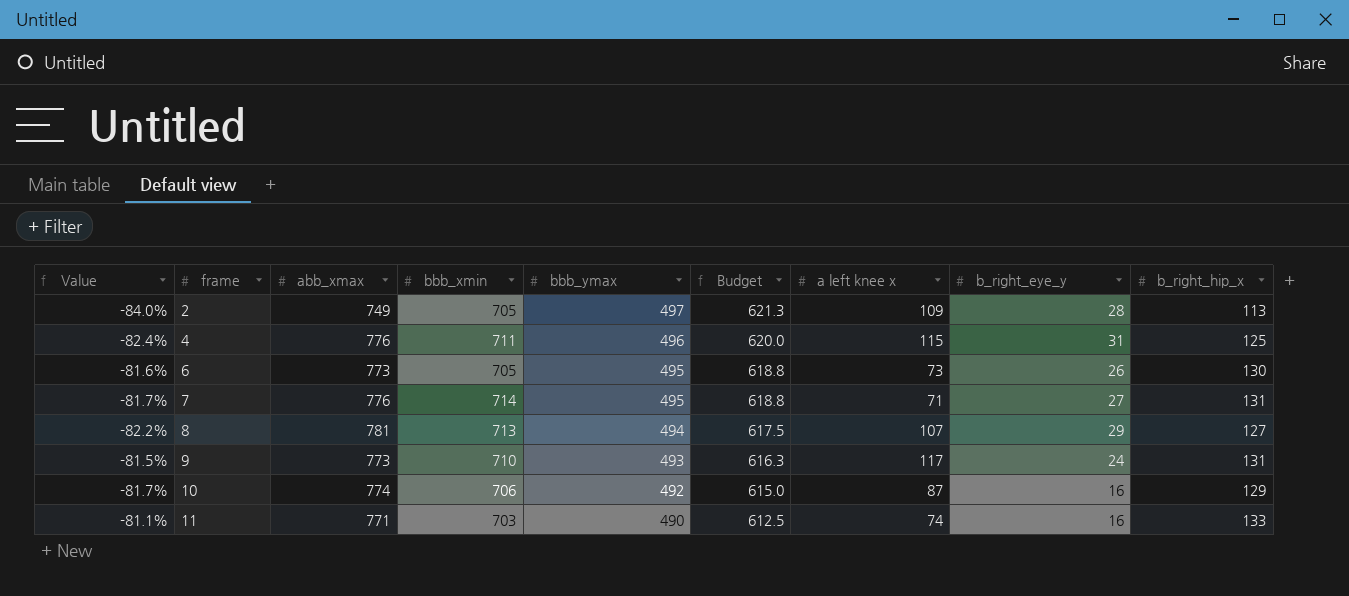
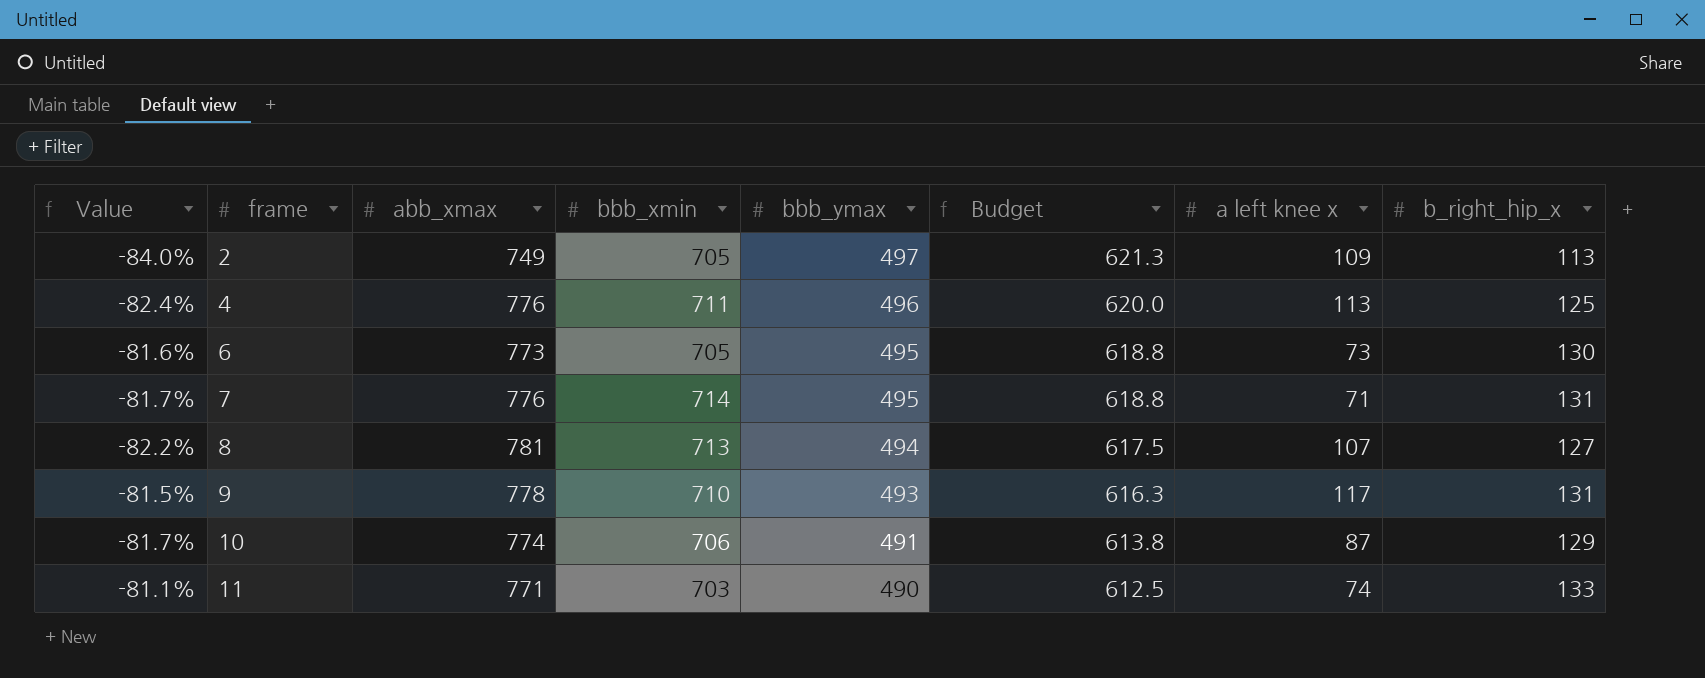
column b_right_eye_y | position: 8 -> none
4 | a left knee x: 115 -> 113
9 | abb_xmax: 773 -> 778
10 | bbb_ymax: 492 -> 491
10 | Budget: 615.0 -> 613.8

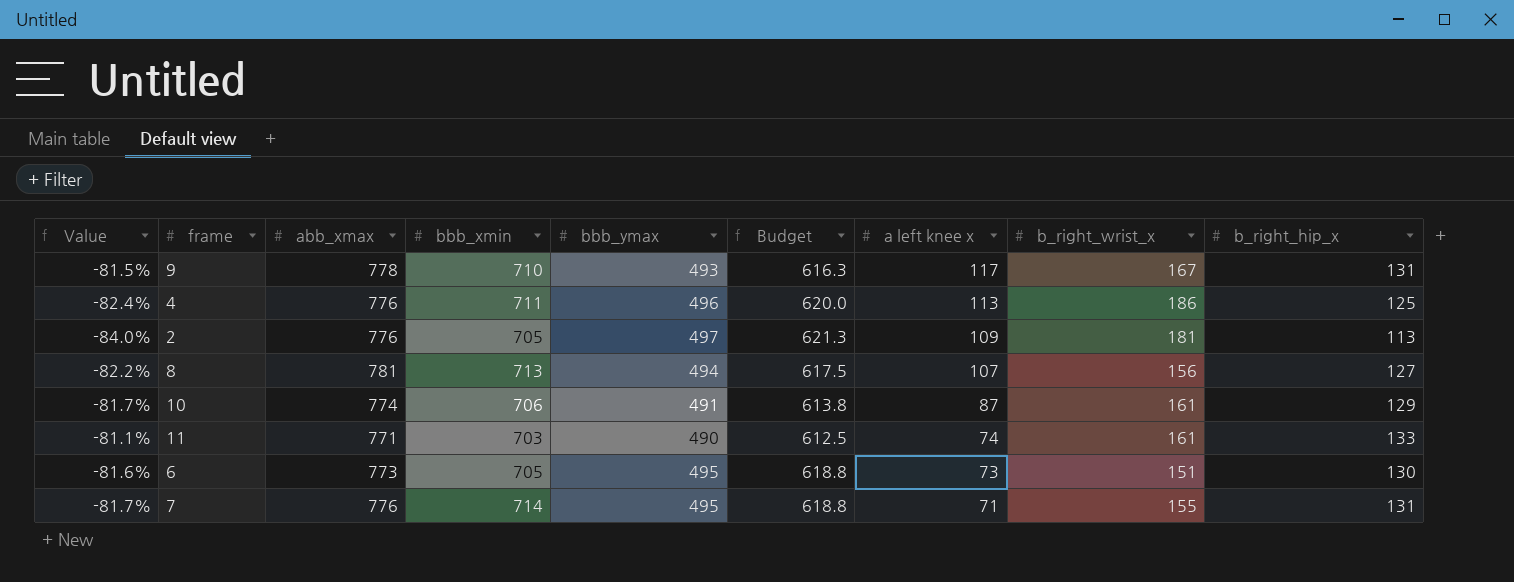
row order: frame ascending -> a left knee x descending
column b_right_wrist_x | position: none -> 8
2 | abb_xmax: 749 -> 776

